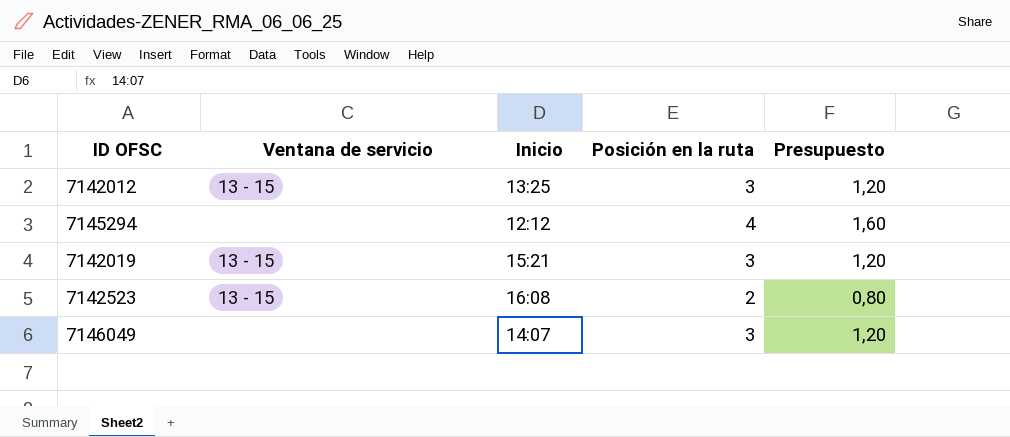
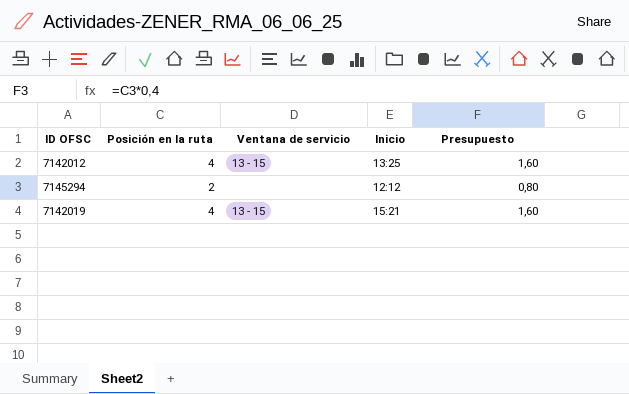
column Posición en la ruta | position: 4 -> 2
row 7142523: 13 - 15 | 16:08 | 2 | 0,80 -> none
row 7146049: none | 14:07 | 3 | 1,20 -> none
7142012 | Posición en la ruta: 3 -> 4
7142012 | Presupuesto: 1,20 -> 1,60
7145294 | Posición en la ruta: 4 -> 2
7145294 | Presupuesto: 1,60 -> 0,80
7142019 | Posición en la ruta: 3 -> 4
7142019 | Presupuesto: 1,20 -> 1,60

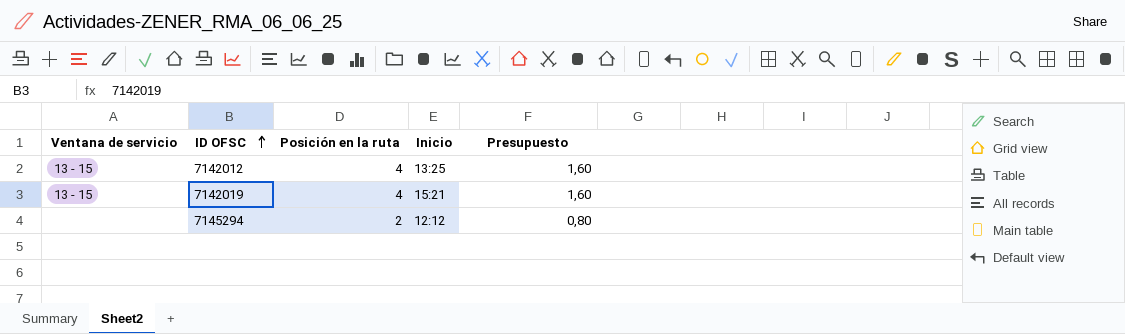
row order: none -> ID OFSC ascending
column Ventana de servicio | position: 3 -> 1

